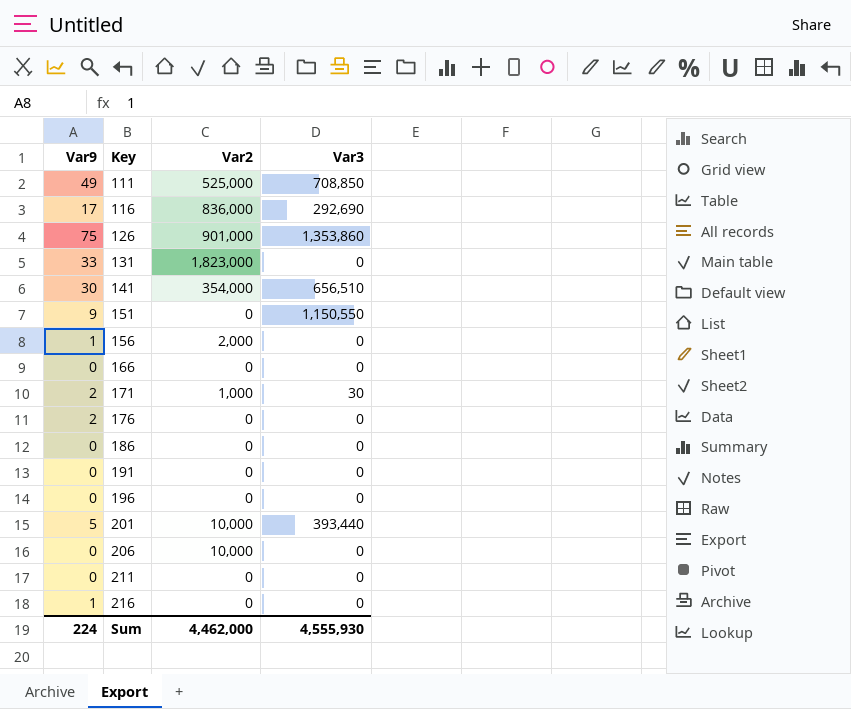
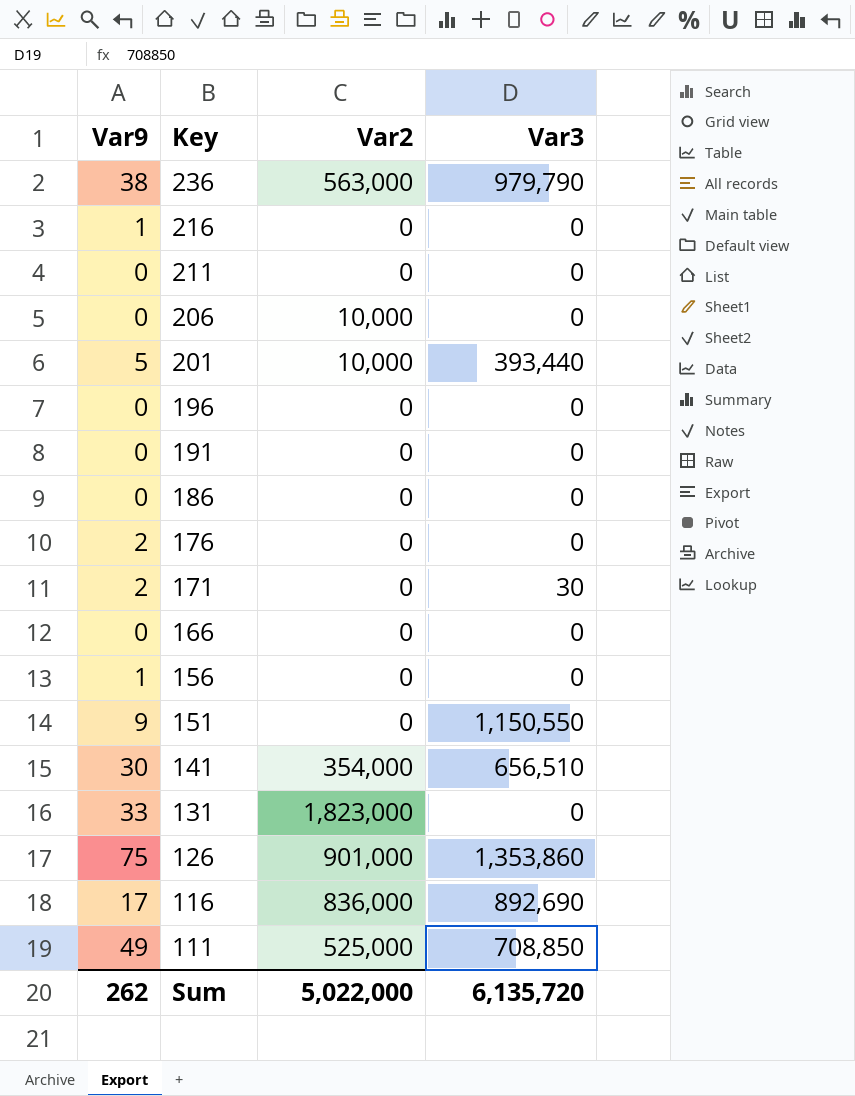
row order: Key ascending -> Key descending
row 236: none -> 38 | 563,000 | 979,790
171 | Var2: 1,000 -> 0
156 | Var2: 2,000 -> 0
116 | Var3: 292,690 -> 892,690
Sum | Var9: 224 -> 262
Sum | Var2: 4,462,000 -> 5,022,000
Sum | Var3: 4,555,930 -> 6,135,720

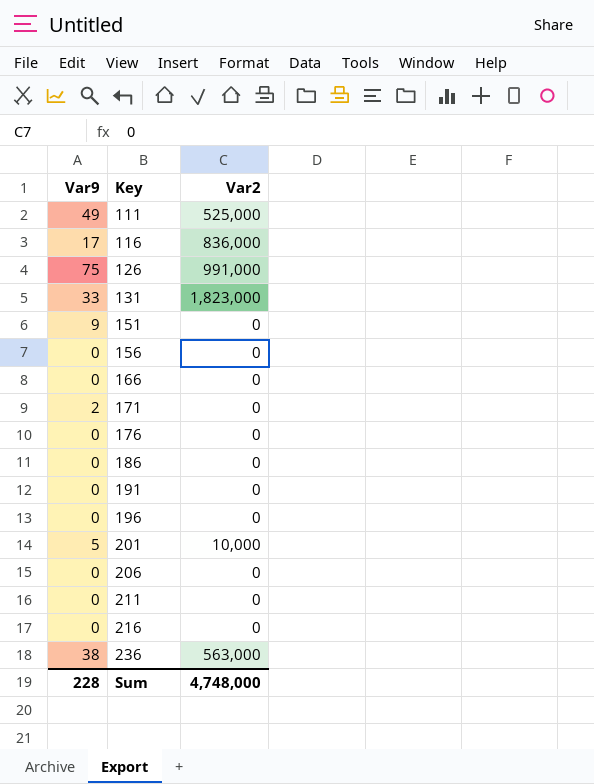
row order: Key descending -> Key ascending
column Var3 | position: 4 -> none
row 141: 30 | 354,000 | 656,510 -> none
126 | Var2: 901,000 -> 991,000
156 | Var9: 1 -> 0
176 | Var9: 2 -> 0
206 | Var2: 10,000 -> 0
216 | Var9: 1 -> 0
Sum | Var9: 262 -> 228
Sum | Var2: 5,022,000 -> 4,748,000

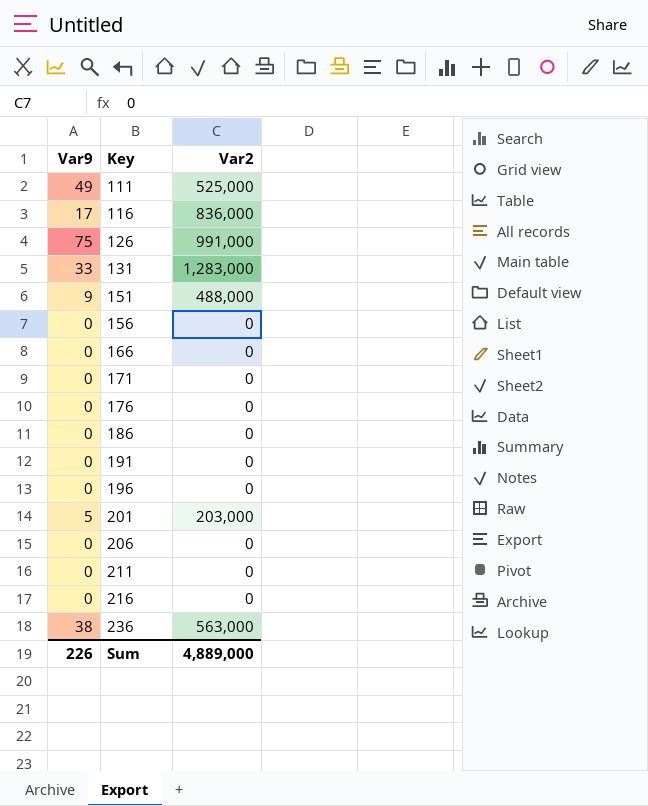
131 | Var2: 1,823,000 -> 1,283,000
151 | Var2: 0 -> 488,000
171 | Var9: 2 -> 0
201 | Var2: 10,000 -> 203,000
Sum | Var9: 228 -> 226
Sum | Var2: 4,748,000 -> 4,889,000

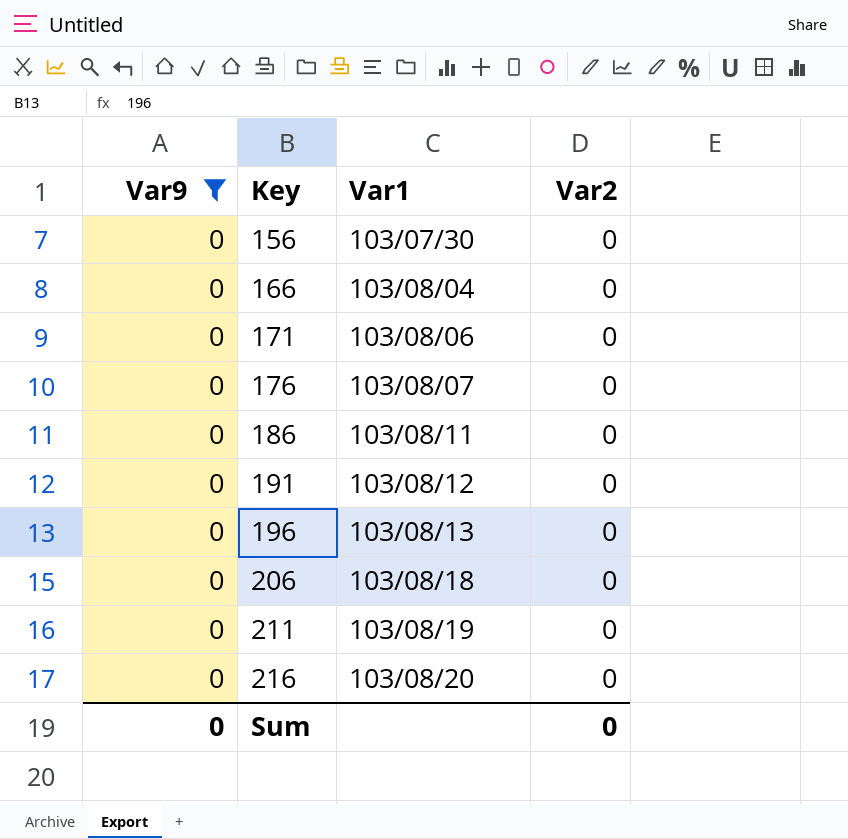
filter: none -> Var9 = 0
column Var1 | position: none -> 3
Sum | Var9: 226 -> 0
Sum | Var2: 4,889,000 -> 0

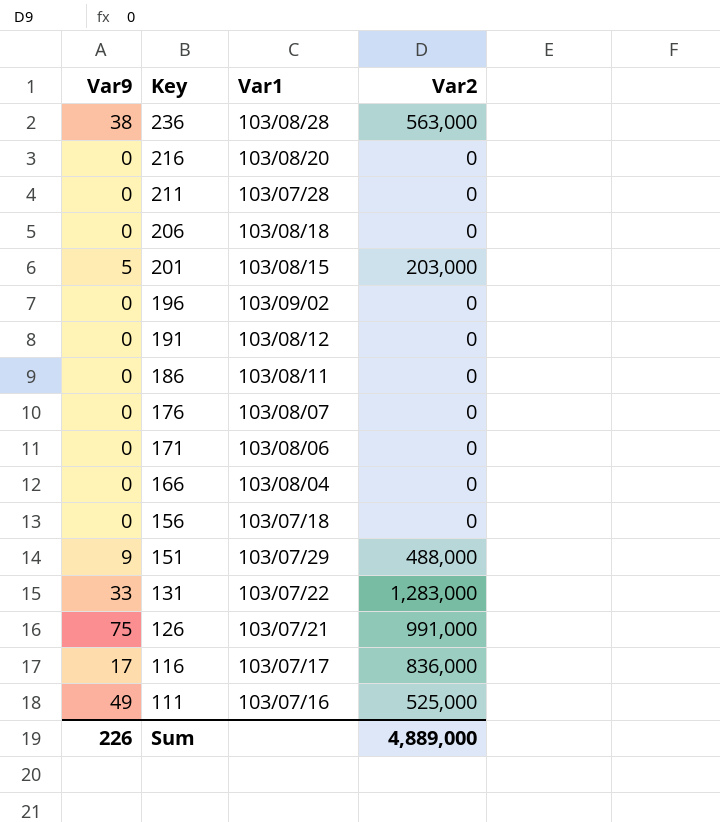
filter: Var9 = 0 -> none
row order: Key ascending -> Key descending
211 | Var1: 103/08/19 -> 103/07/28
196 | Var1: 103/08/13 -> 103/09/02
156 | Var1: 103/07/30 -> 103/07/18
Sum | Var9: 0 -> 226
Sum | Var2: 0 -> 4,889,000

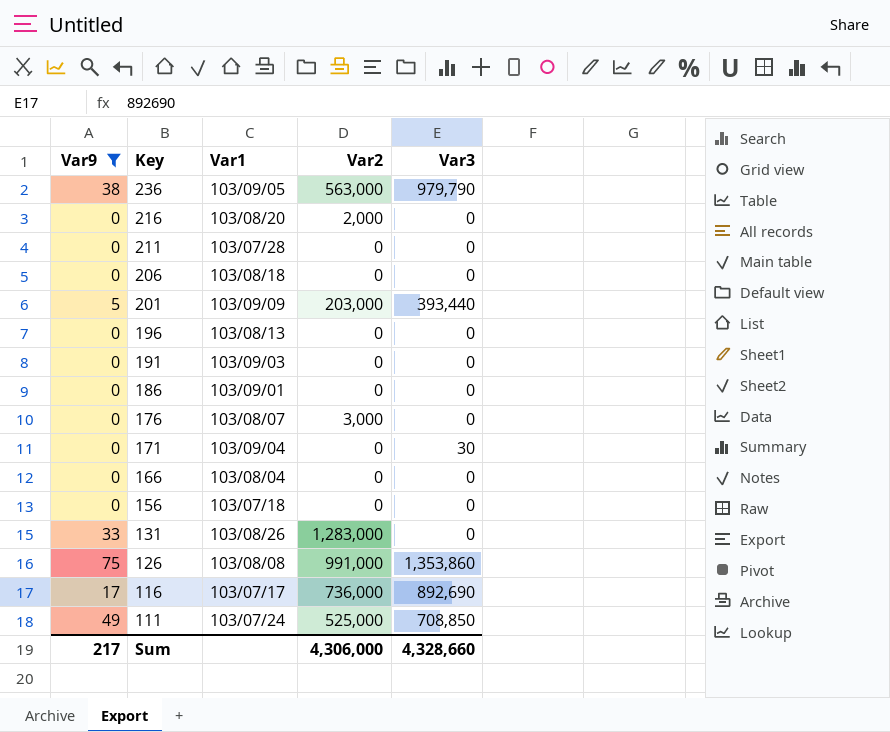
filter: none -> Var9 != 9
column Var3 | position: none -> 5
236 | Var1: 103/08/28 -> 103/09/05
216 | Var2: 0 -> 2,000
201 | Var1: 103/08/15 -> 103/09/09
196 | Var1: 103/09/02 -> 103/08/13
191 | Var1: 103/08/12 -> 103/09/03
186 | Var1: 103/08/11 -> 103/09/01
176 | Var2: 0 -> 3,000
171 | Var1: 103/08/06 -> 103/09/04
131 | Var1: 103/07/22 -> 103/08/26
126 | Var1: 103/07/21 -> 103/08/08
116 | Var2: 836,000 -> 736,000
111 | Var1: 103/07/16 -> 103/07/24
Sum | Var9: 226 -> 217
Sum | Var2: 4,889,000 -> 4,306,000

